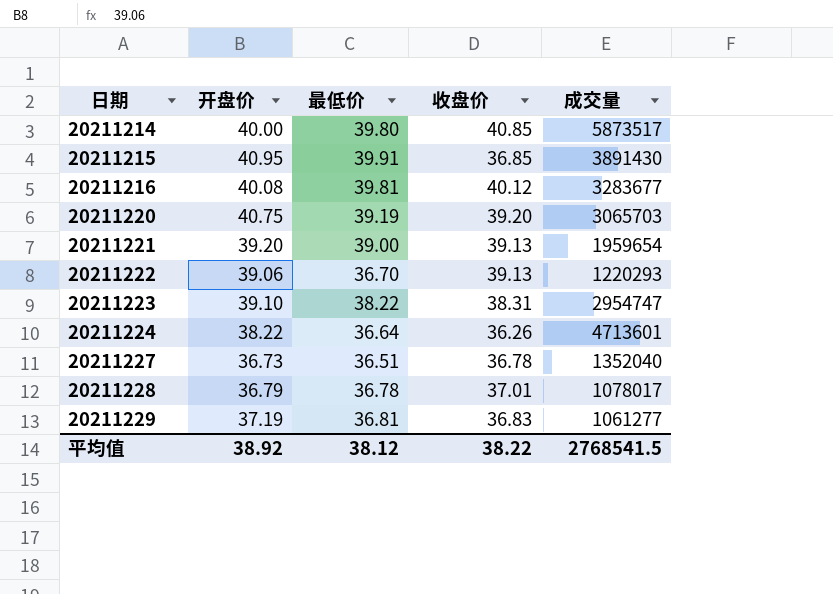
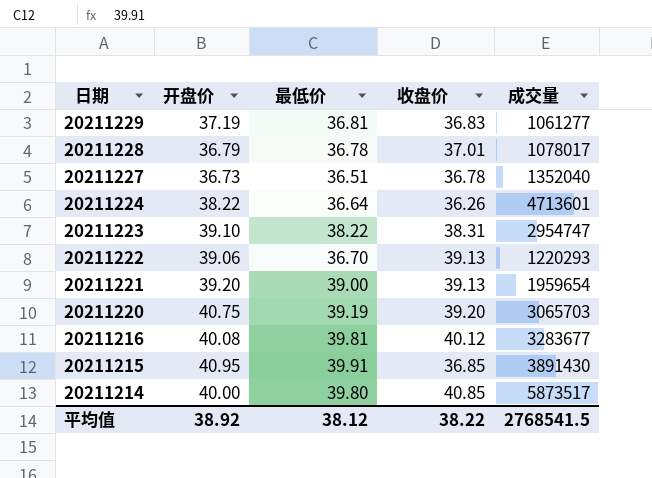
row order: 日期 ascending -> 日期 descending

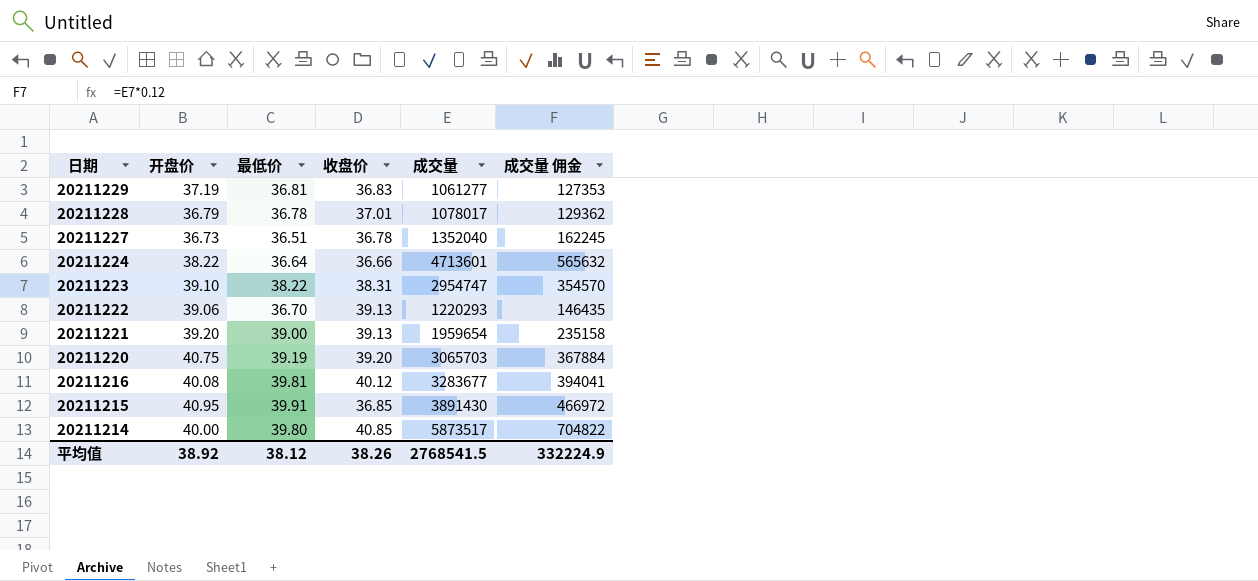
column 成交量 佣金 | formula: none -> [成交量] * 0.12
20211224 | 收盘价: 36.26 -> 36.66
平均值 | 收盘价: 38.22 -> 38.26

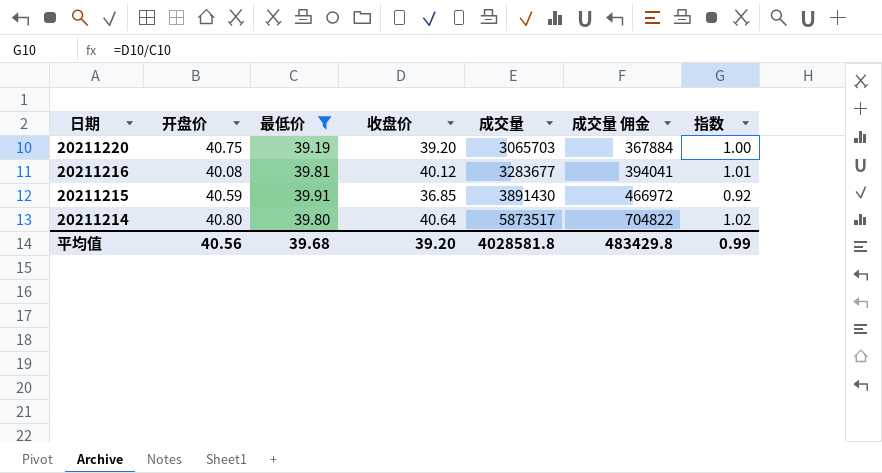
filter: none -> 最低价 >= 39.19
column 指数 | formula: none -> [收盘价] / [最低价]
20211215 | 开盘价: 40.95 -> 40.59
20211214 | 开盘价: 40.00 -> 40.80
20211214 | 收盘价: 40.85 -> 40.64
平均值 | 开盘价: 38.92 -> 40.56
平均值 | 最低价: 38.12 -> 39.68
平均值 | 收盘价: 38.26 -> 39.20
平均值 | 成交量: 2768541.5 -> 4028581.8
平均值 | 成交量 佣金: 332224.9 -> 483429.8

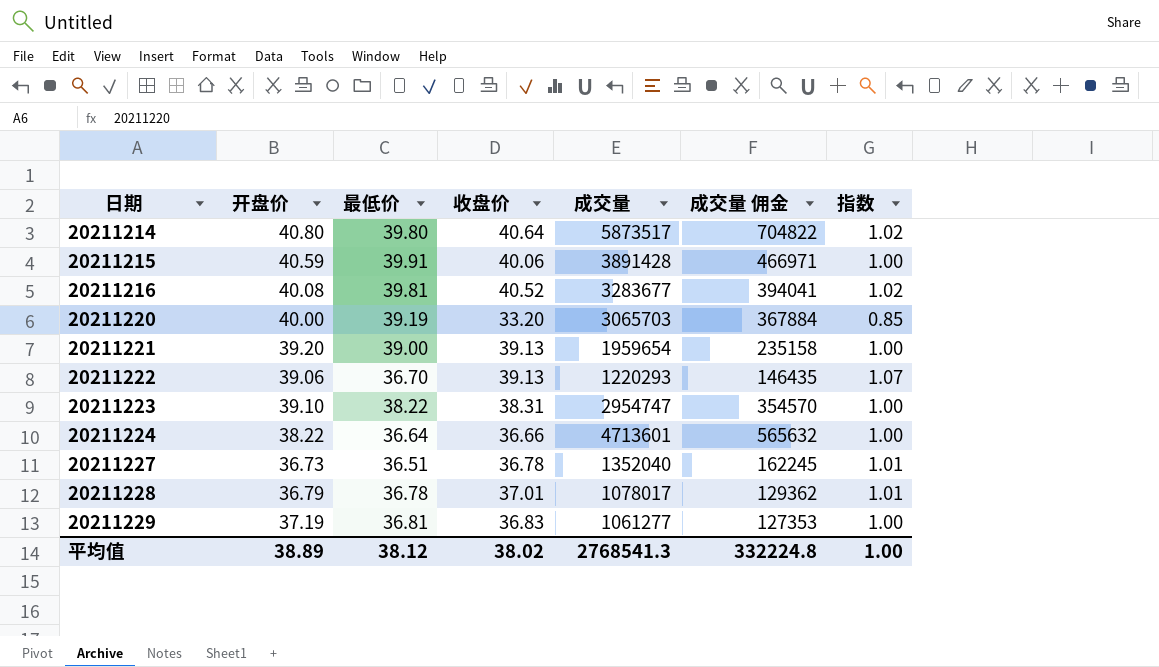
filter: 最低价 >= 39.19 -> none
row order: 日期 descending -> 日期 ascending
20211215 | 收盘价: 36.85 -> 40.06
20211215 | 成交量: 3891430 -> 3891428
20211215 | 成交量 佣金: 466972 -> 466971
20211215 | 指数: 0.92 -> 1.00
20211216 | 收盘价: 40.12 -> 40.52
20211216 | 指数: 1.01 -> 1.02
20211220 | 开盘价: 40.75 -> 40.00
20211220 | 收盘价: 39.20 -> 33.20
20211220 | 指数: 1.00 -> 0.85
平均值 | 开盘价: 40.56 -> 38.89
平均值 | 最低价: 39.68 -> 38.12
平均值 | 收盘价: 39.20 -> 38.02
平均值 | 成交量: 4028581.8 -> 2768541.3
平均值 | 成交量 佣金: 483429.8 -> 332224.8
平均值 | 指数: 0.99 -> 1.00

